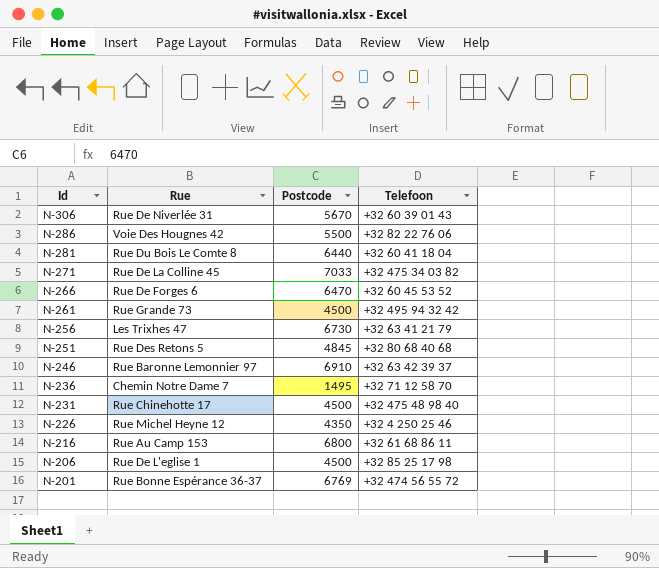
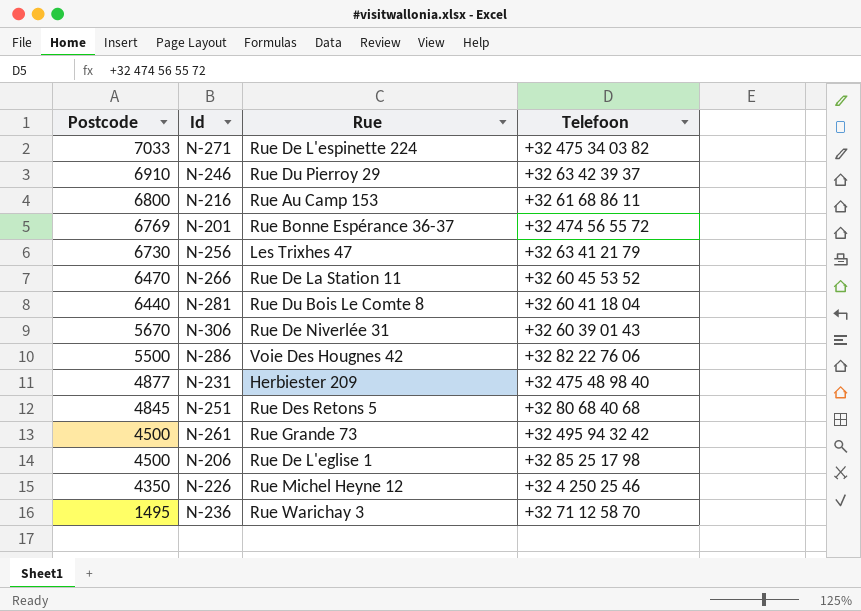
row order: Id descending -> Postcode descending
column Postcode | position: 3 -> 1
N-271 | Rue: Rue De La Colline 45 -> Rue De L'espinette 224
N-246 | Rue: Rue Baronne Lemonnier 97 -> Rue Du Pierroy 29
N-266 | Rue: Rue De Forges 6 -> Rue De La Station 11
N-231 | Postcode: 4500 -> 4877
N-231 | Rue: Rue Chinehotte 17 -> Herbiester 209
N-236 | Rue: Chemin Notre Dame 7 -> Rue Warichay 3

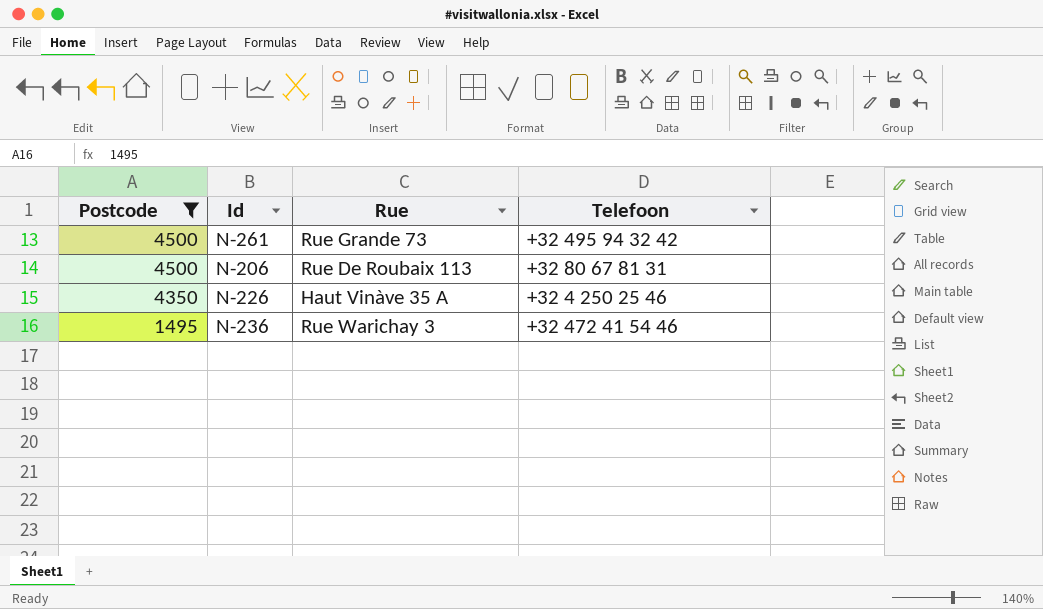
filter: none -> Postcode <= 4500
N-206 | Rue: Rue De L'eglise 1 -> Rue De Roubaix 113
N-206 | Telefoon: +32 85 25 17 98 -> +32 80 67 81 31
N-226 | Rue: Rue Michel Heyne 12 -> Haut Vinàve 35 A
N-236 | Telefoon: +32 71 12 58 70 -> +32 472 41 54 46

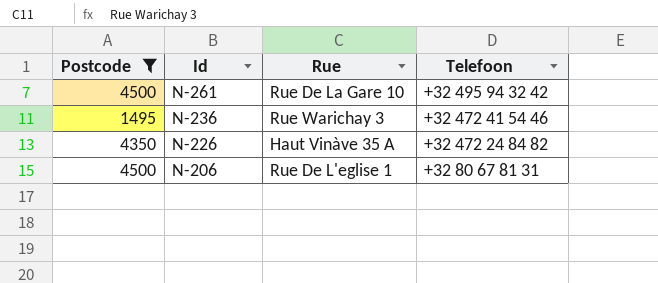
row order: Postcode descending -> Id descending
N-261 | Rue: Rue Grande 73 -> Rue De La Gare 10
N-226 | Telefoon: +32 4 250 25 46 -> +32 472 24 84 82
N-206 | Rue: Rue De Roubaix 113 -> Rue De L'eglise 1

